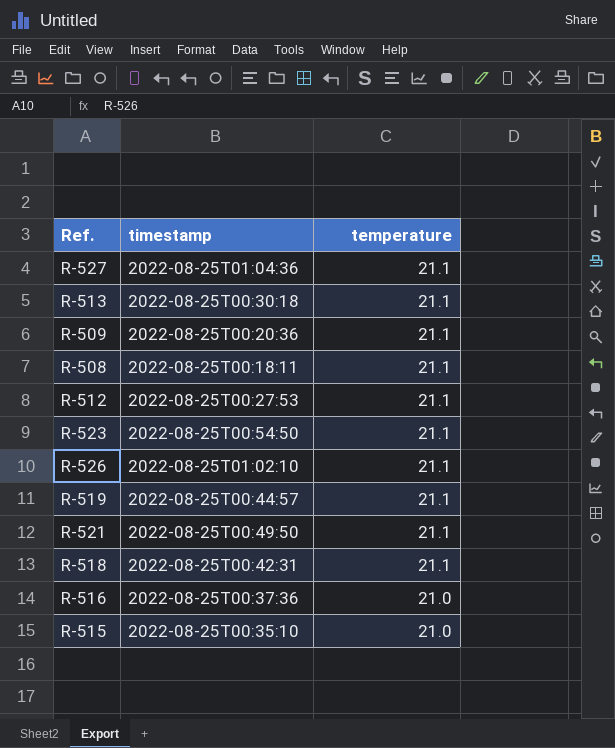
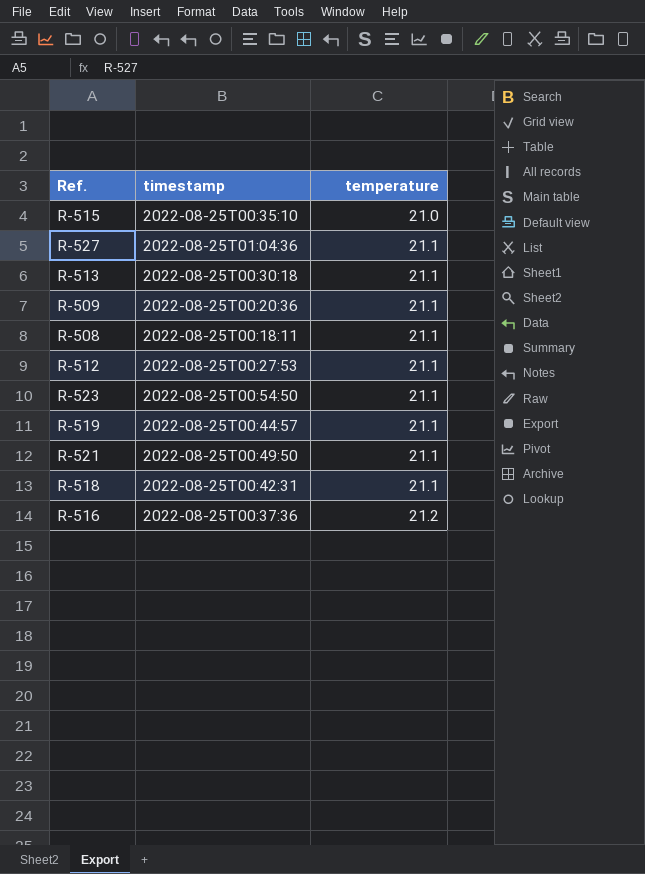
row order: temperature descending -> temperature ascending
row R-526: 2022-08-25T01:02:10 | 21.1 -> none
R-516 | temperature: 21.0 -> 21.2

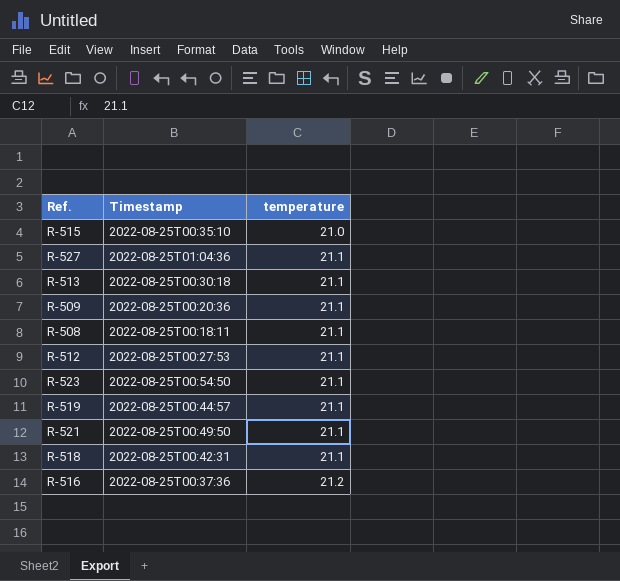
column name: timestamp -> Timestamp

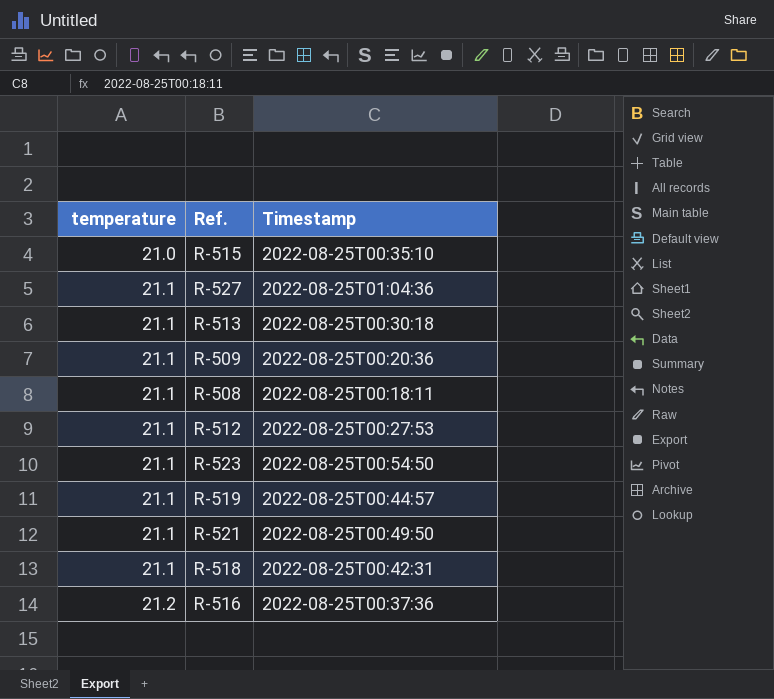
column temperature | position: 3 -> 1

